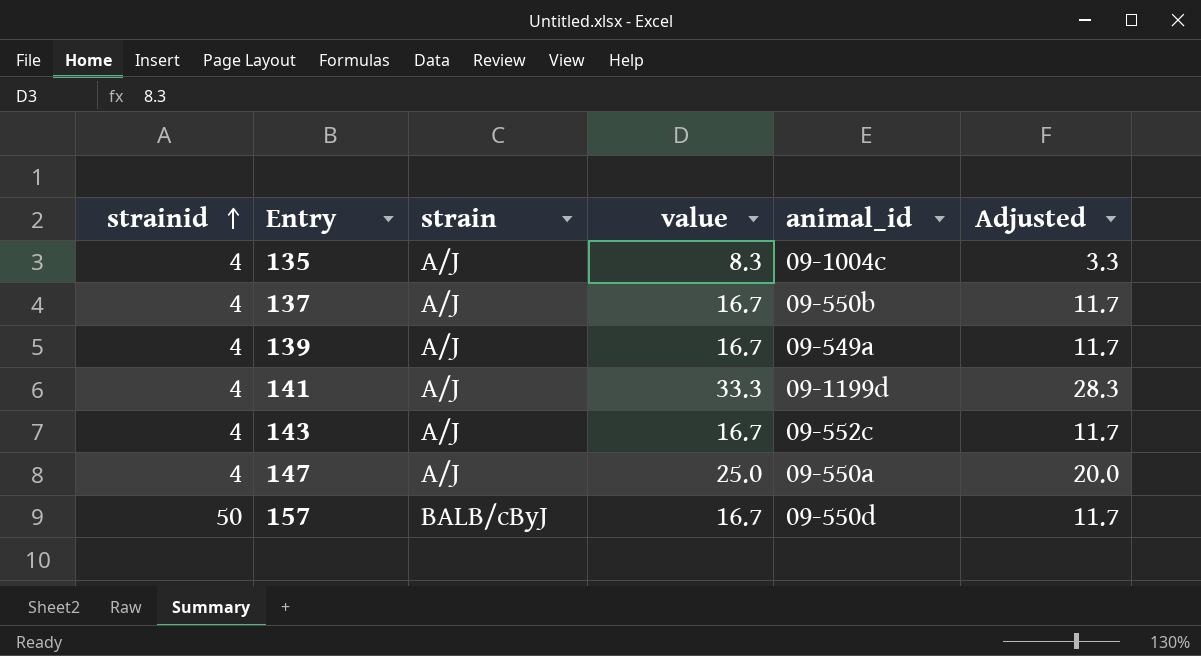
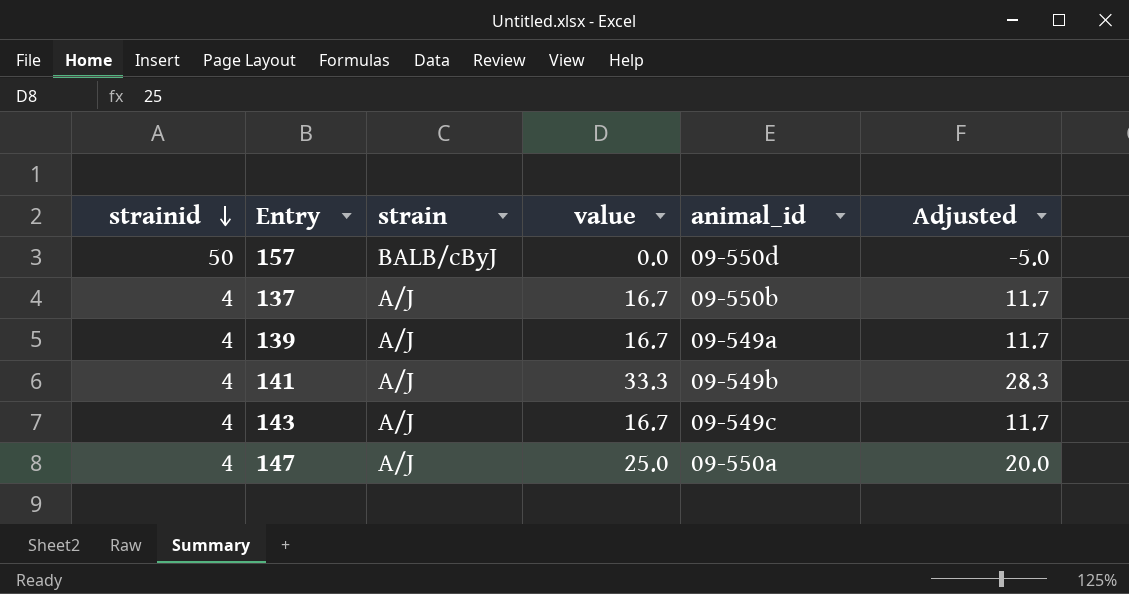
row order: strainid ascending -> strainid descending
row 135: 4 | A/J | 8.3 | 09-1004c | 3.3 -> none
157 | value: 16.7 -> 0.0
157 | Adjusted: 11.7 -> -5.0
141 | animal_id: 09-1199d -> 09-549b
143 | animal_id: 09-552c -> 09-549c

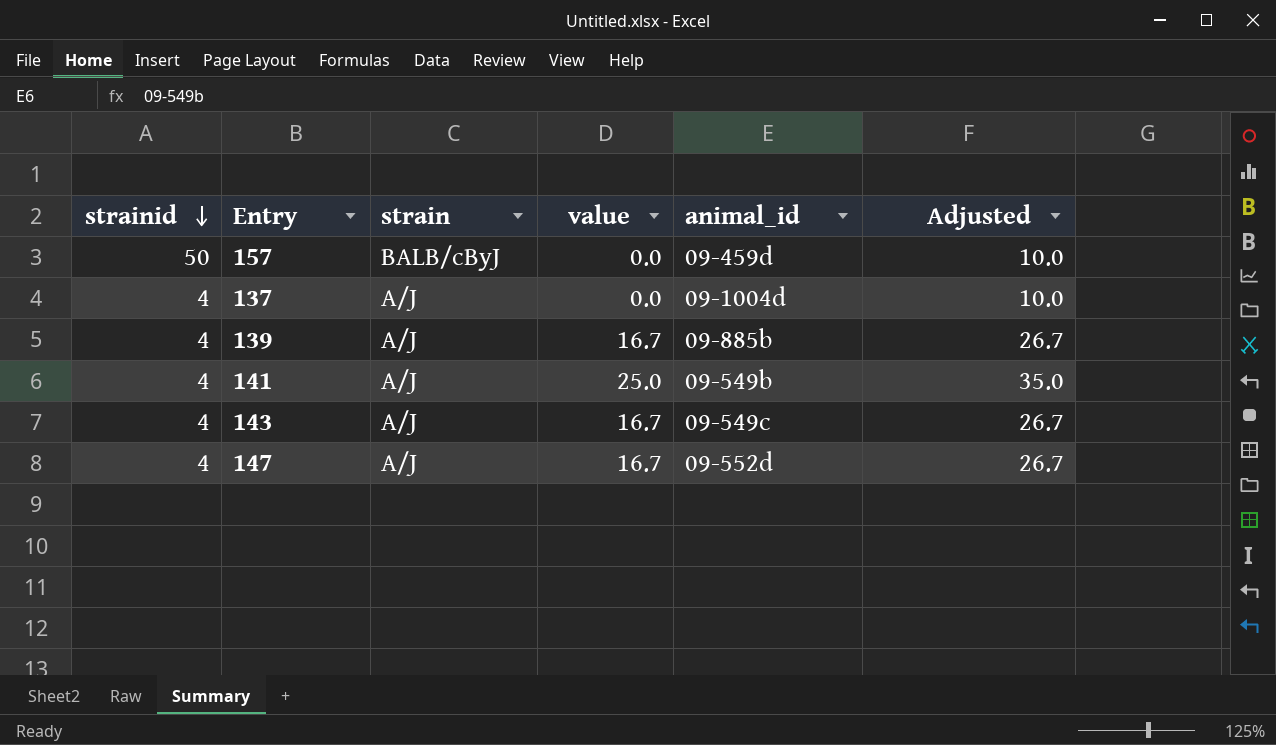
column Adjusted | formula: [value] - 5 -> [value] + 10
157 | animal_id: 09-550d -> 09-459d
137 | value: 16.7 -> 0.0
137 | animal_id: 09-550b -> 09-1004d
139 | animal_id: 09-549a -> 09-885b
141 | value: 33.3 -> 25.0
147 | value: 25.0 -> 16.7
147 | animal_id: 09-550a -> 09-552d

